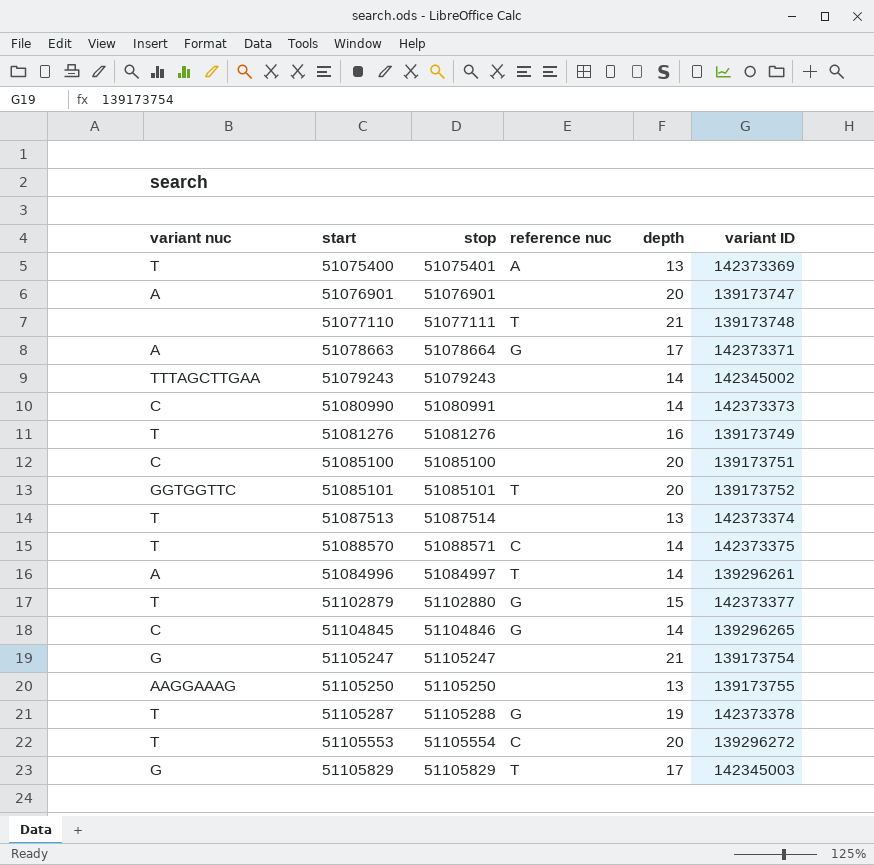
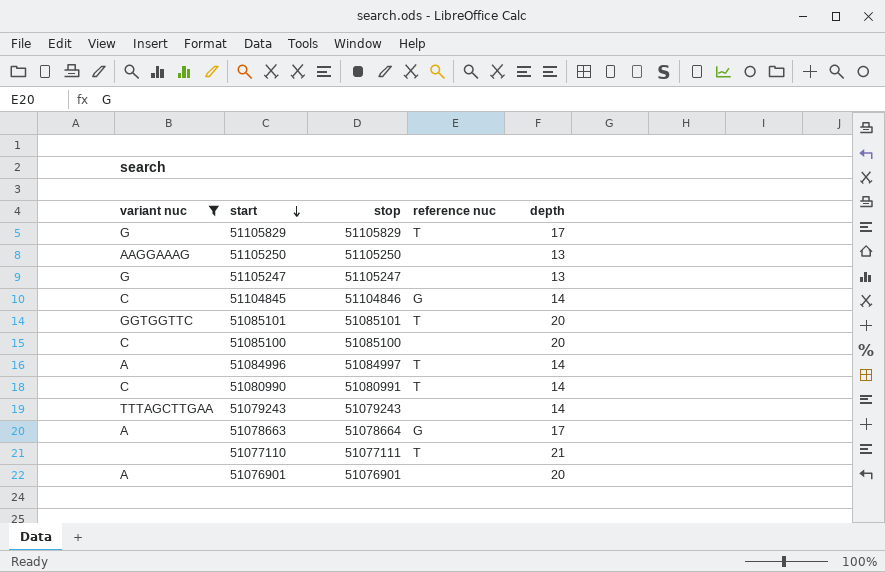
filter: none -> variant nuc != T
row order: none -> start descending
column variant ID | position: 6 -> none
51105247 | depth: 21 -> 13
51080990 | reference nuc: none -> T

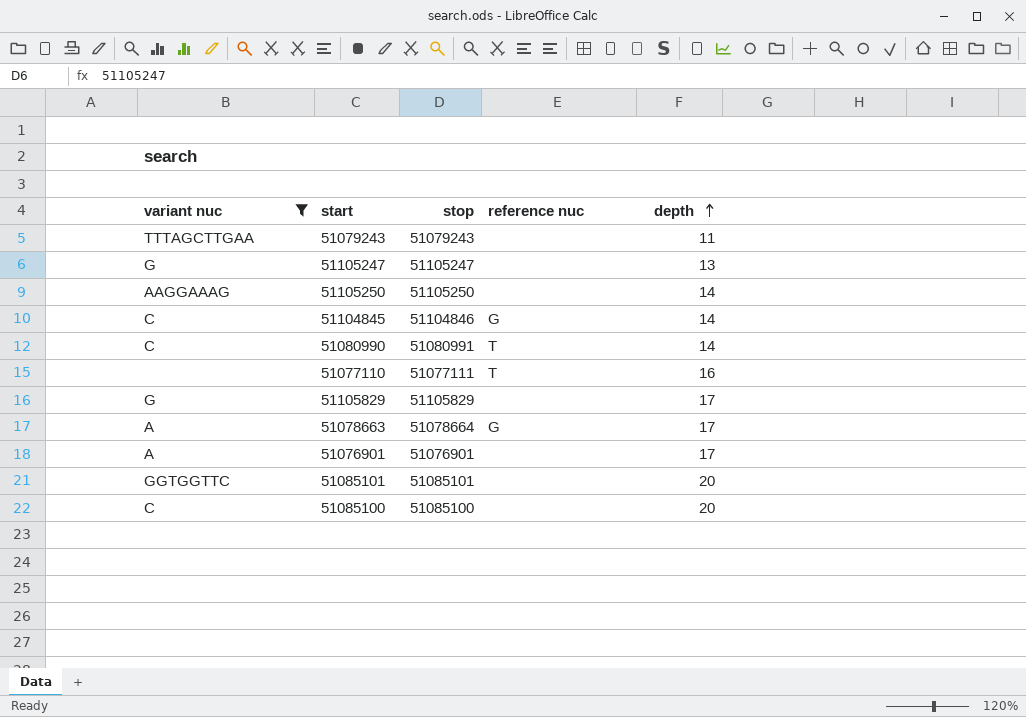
row order: start descending -> depth ascending
row 51084996: A | 51084997 | T | 14 -> none
51079243 | depth: 14 -> 11
51105250 | depth: 13 -> 14
51077110 | depth: 21 -> 16
51105829 | reference nuc: T -> none
51076901 | depth: 20 -> 17
51085101 | reference nuc: T -> none

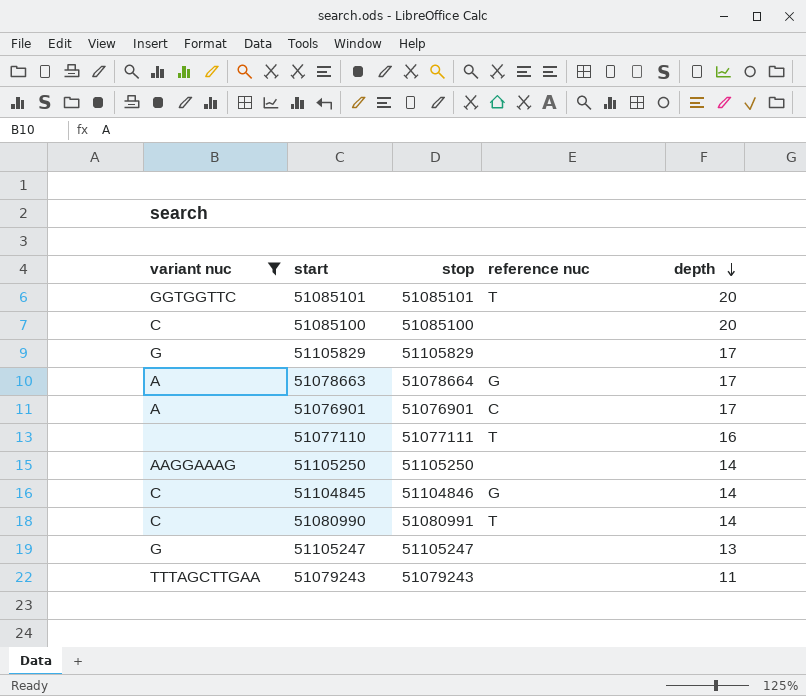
row order: depth ascending -> depth descending
51085101 | reference nuc: none -> T
51076901 | reference nuc: none -> C

